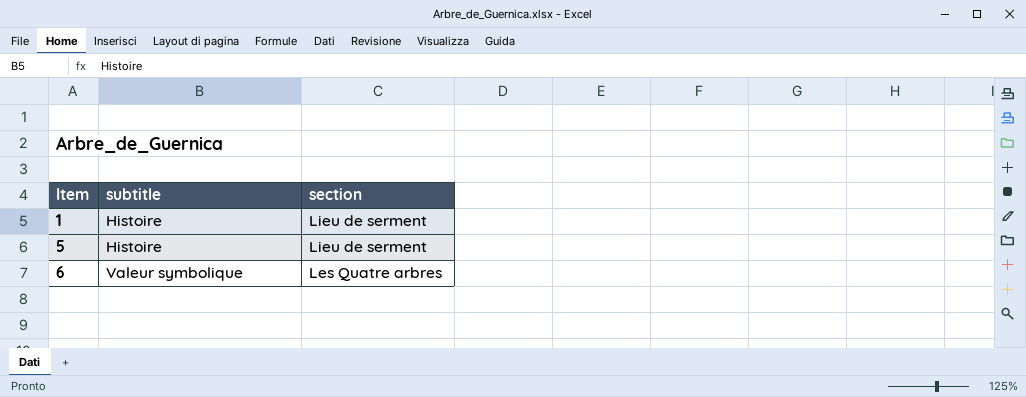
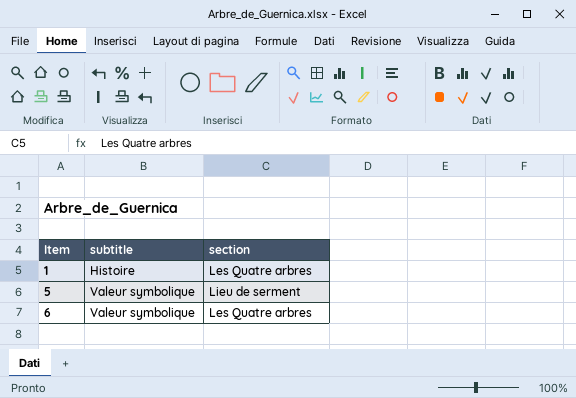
1 | section: Lieu de serment -> Les Quatre arbres
5 | subtitle: Histoire -> Valeur symbolique

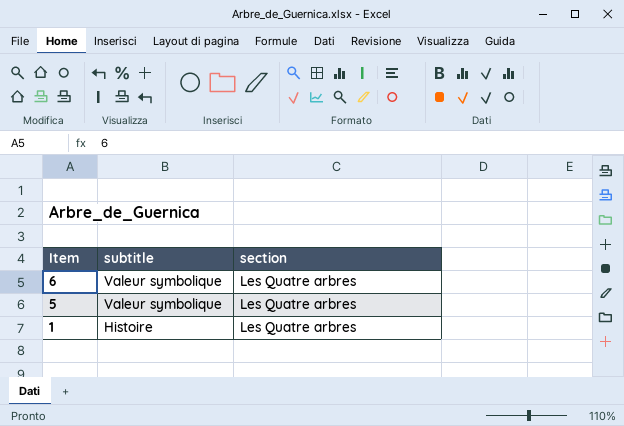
row order: Item ascending -> Item descending
5 | section: Lieu de serment -> Les Quatre arbres

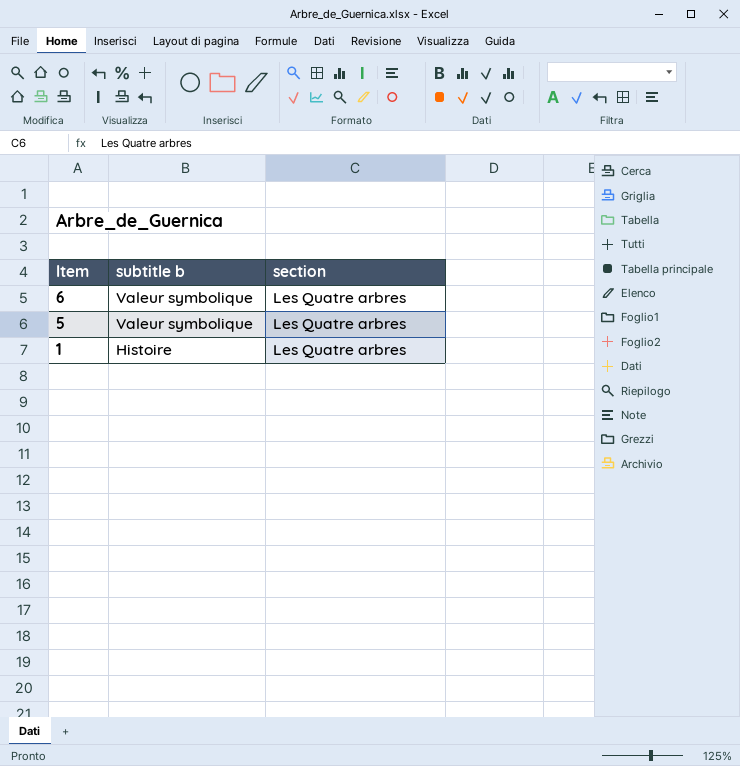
column name: subtitle -> subtitle b

